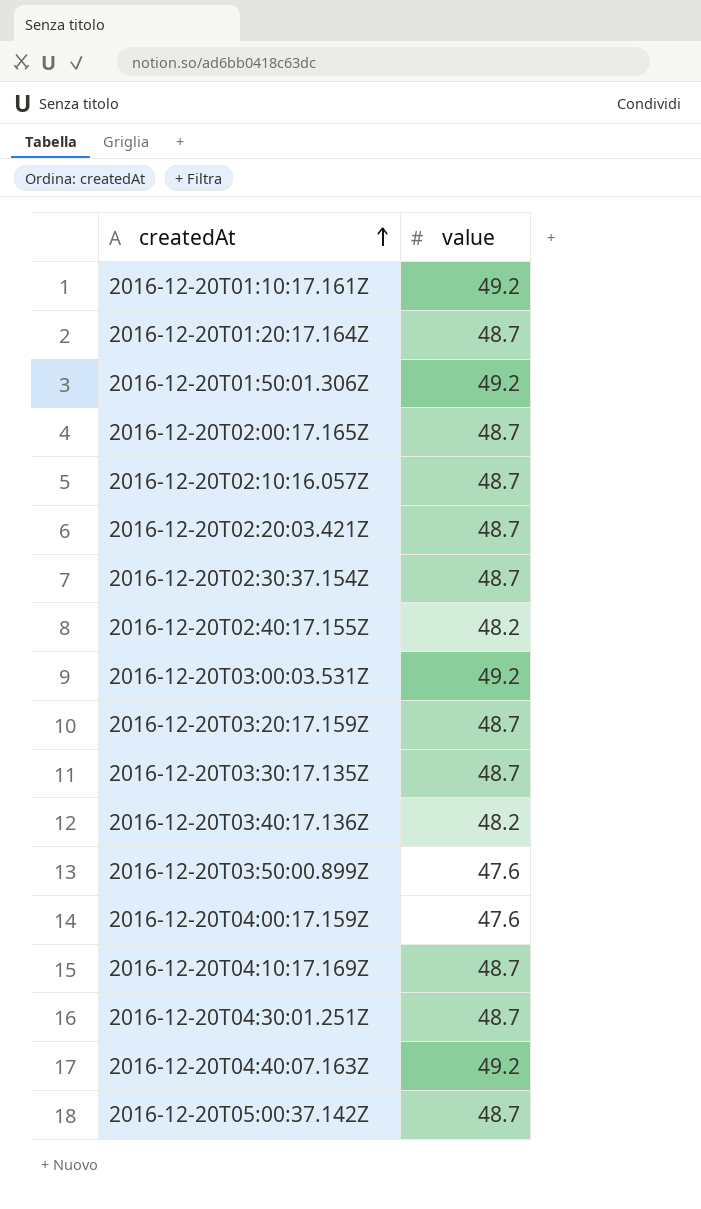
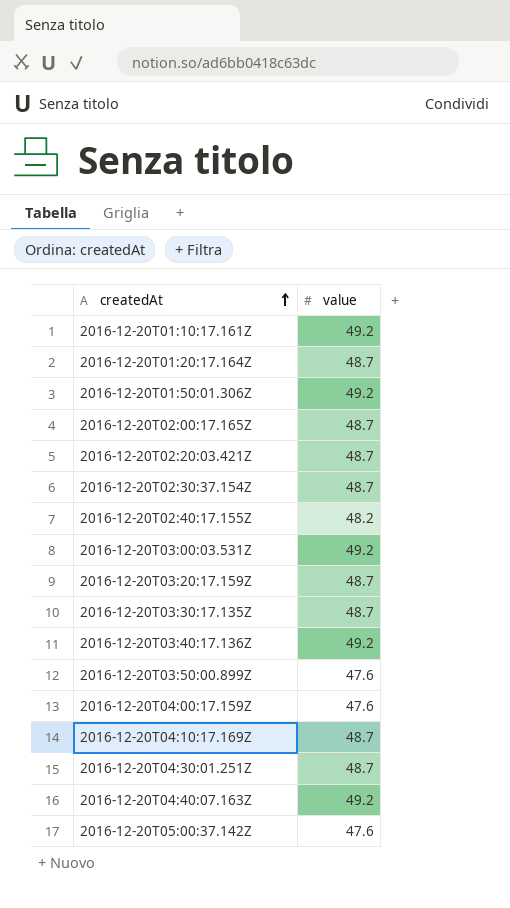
row 2016-12-20T02:10:16.057Z: 48.7 -> none
2016-12-20T03:40:17.136Z | value: 48.2 -> 49.2
2016-12-20T05:00:37.142Z | value: 48.7 -> 47.6

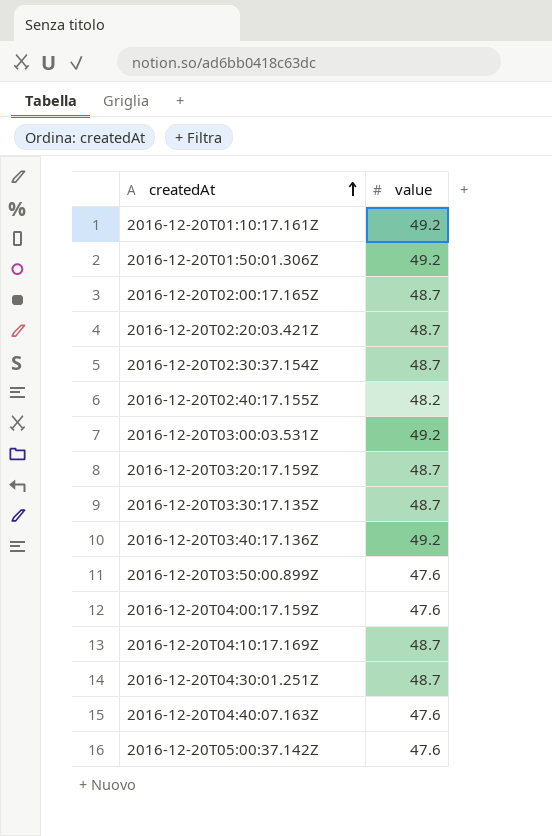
row 2016-12-20T01:20:17.164Z: 48.7 -> none
2016-12-20T04:40:07.163Z | value: 49.2 -> 47.6

